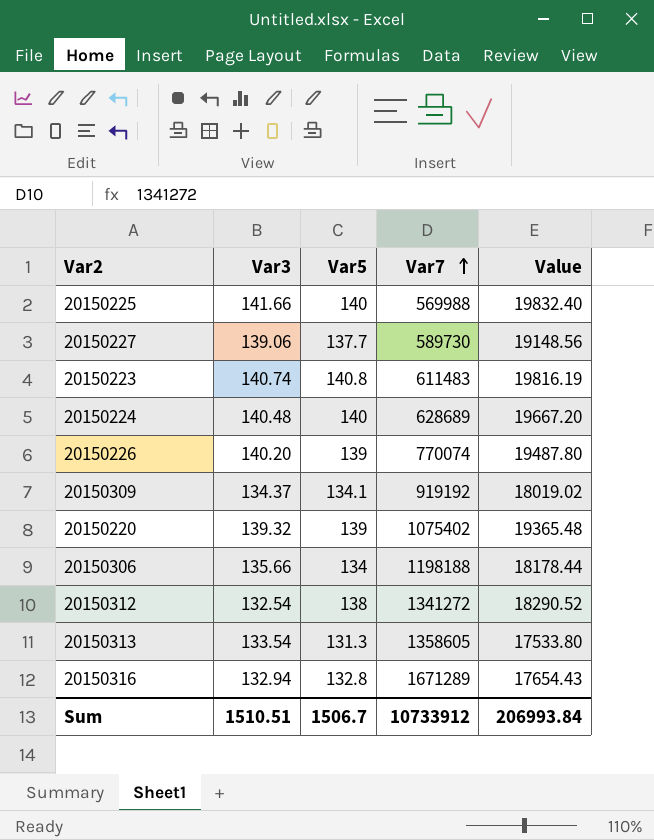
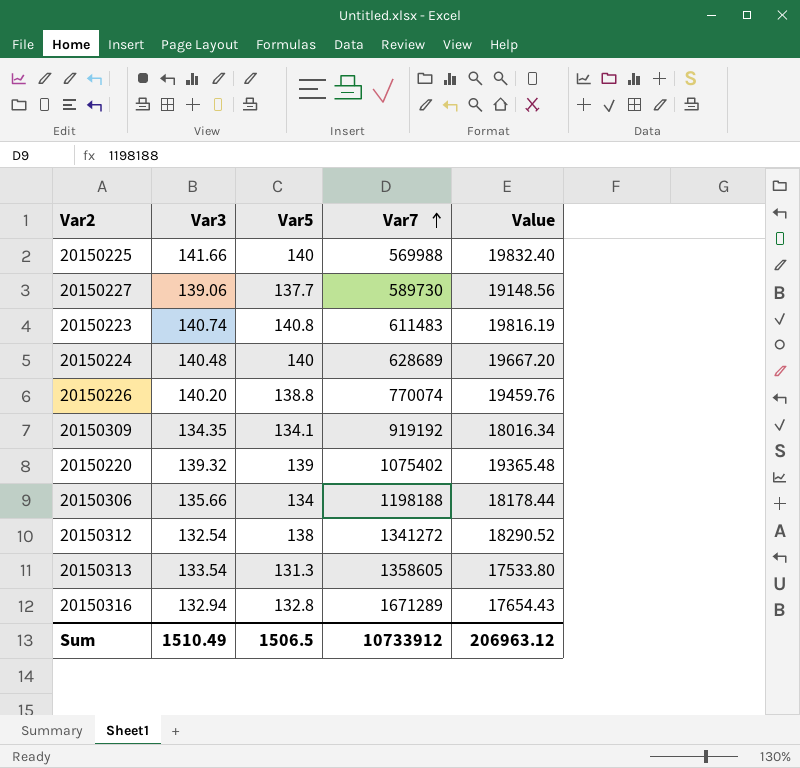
20150226 | Var5: 139 -> 138.8
20150226 | Value: 19487.80 -> 19459.76
20150309 | Var3: 134.37 -> 134.35
20150309 | Value: 18019.02 -> 18016.34
Sum | Var3: 1510.51 -> 1510.49
Sum | Var5: 1506.7 -> 1506.5
Sum | Value: 206993.84 -> 206963.12

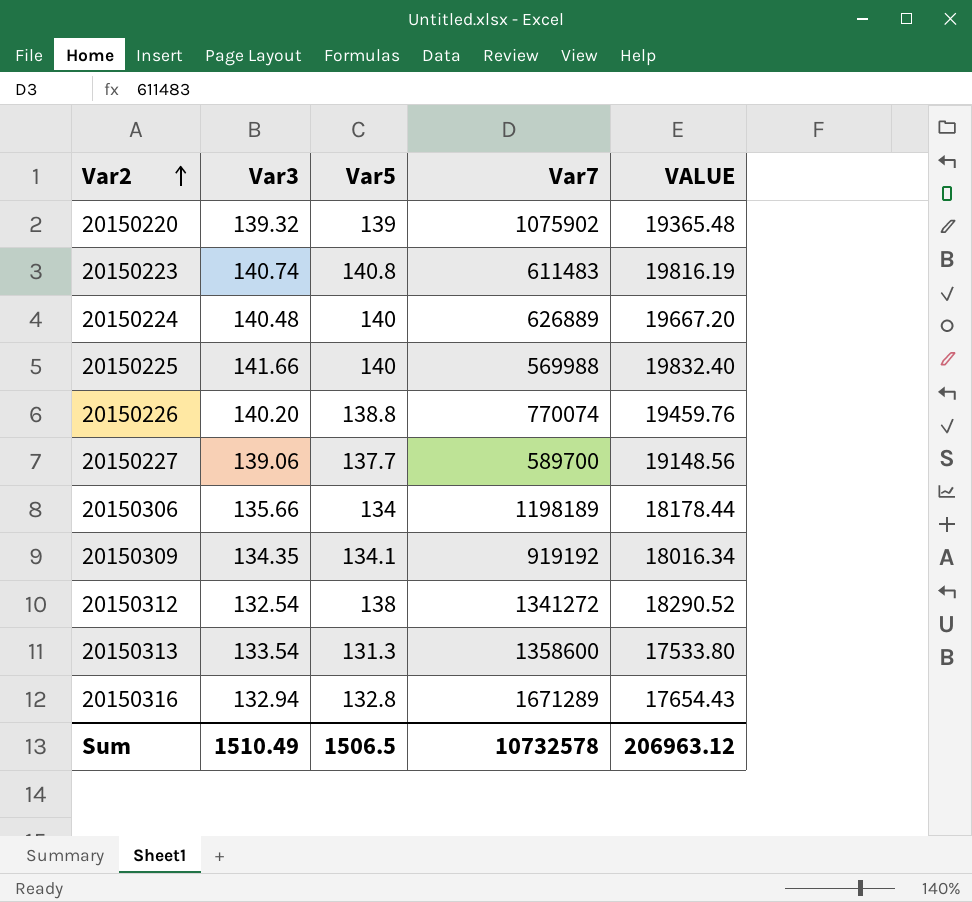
row order: Var7 ascending -> Var2 ascending
column name: Value -> VALUE
20150220 | Var7: 1075402 -> 1075902
20150224 | Var7: 628689 -> 626889
20150227 | Var7: 589730 -> 589700
20150306 | Var7: 1198188 -> 1198189
20150313 | Var7: 1358605 -> 1358600
Sum | Var7: 10733912 -> 10732578

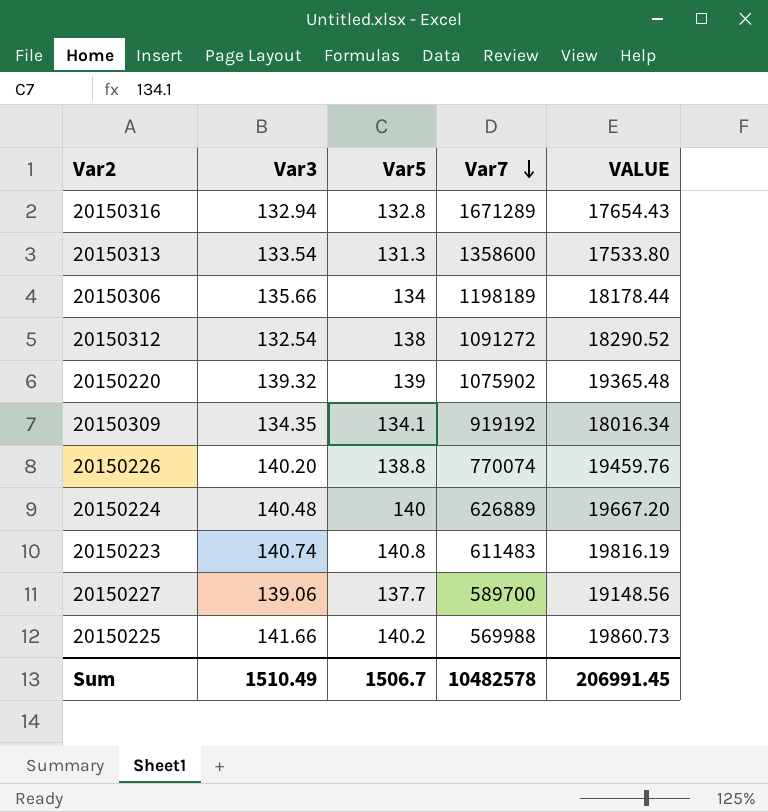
row order: Var2 ascending -> Var7 descending
20150312 | Var7: 1341272 -> 1091272
20150225 | Var5: 140 -> 140.2
20150225 | VALUE: 19832.40 -> 19860.73
Sum | Var5: 1506.5 -> 1506.7
Sum | Var7: 10732578 -> 10482578
Sum | VALUE: 206963.12 -> 206991.45

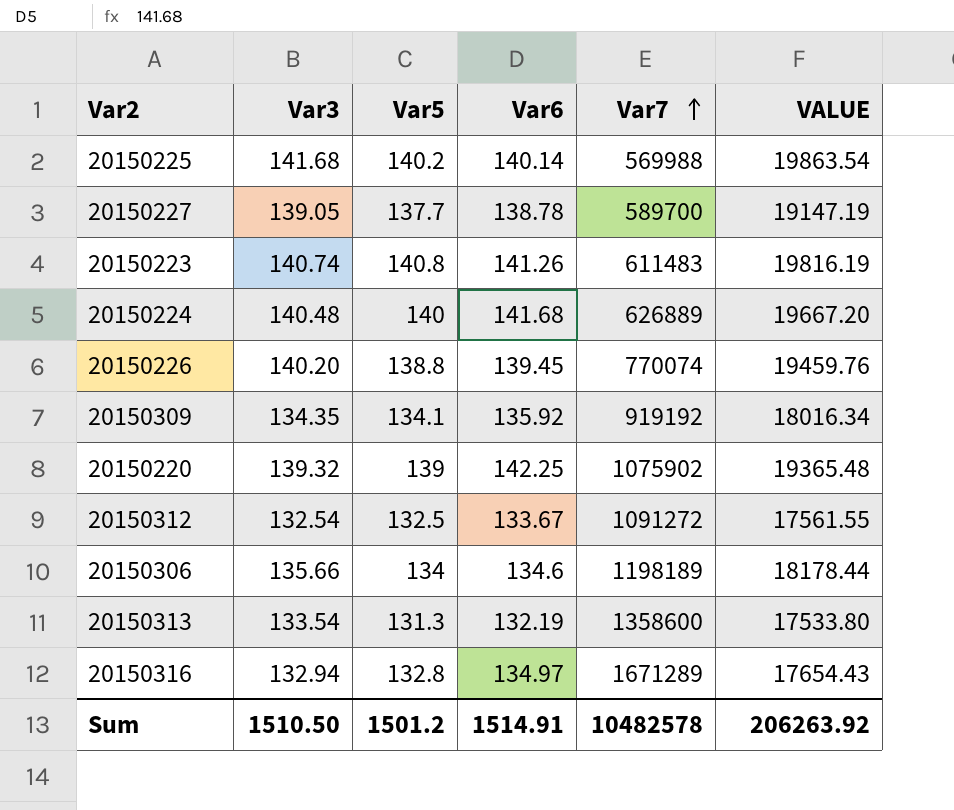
row order: Var7 descending -> Var7 ascending
column Var6 | position: none -> 4
20150225 | Var3: 141.66 -> 141.68
20150225 | VALUE: 19860.73 -> 19863.54
20150227 | Var3: 139.06 -> 139.05
20150227 | VALUE: 19148.56 -> 19147.19
20150312 | Var5: 138 -> 132.5
20150312 | VALUE: 18290.52 -> 17561.55
Sum | Var3: 1510.49 -> 1510.50
Sum | Var5: 1506.7 -> 1501.2
Sum | VALUE: 206991.45 -> 206263.92

